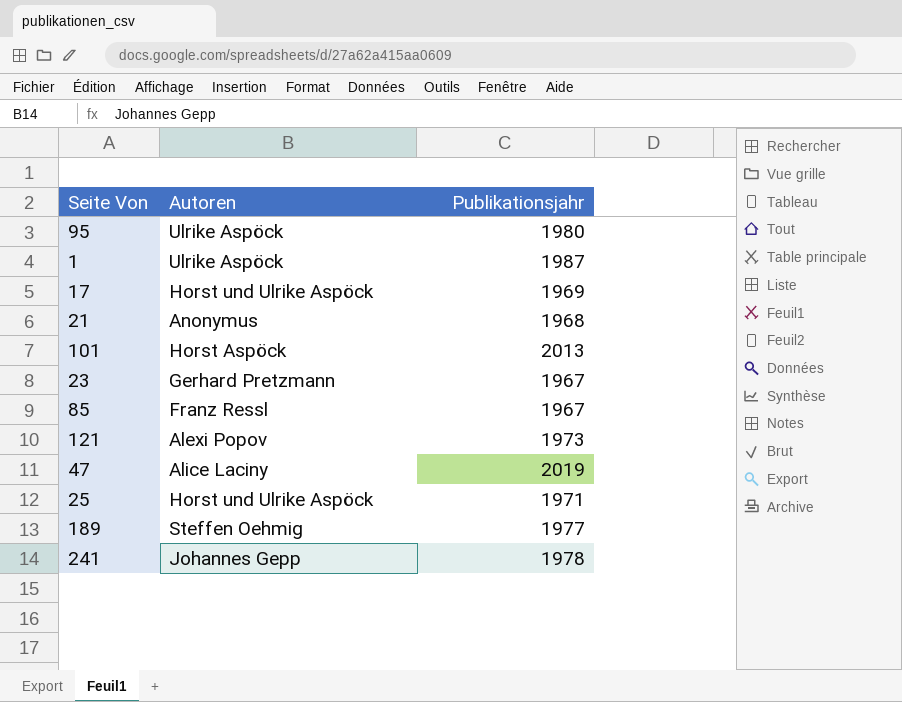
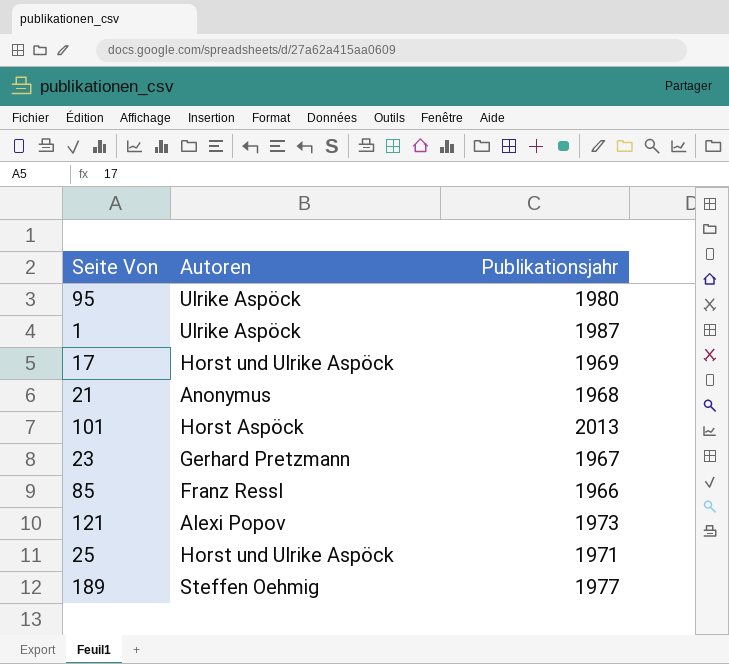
row 47: Alice Laciny | 2019 -> none
row 241: Johannes Gepp | 1978 -> none
85 | Publikationsjahr: 1967 -> 1966

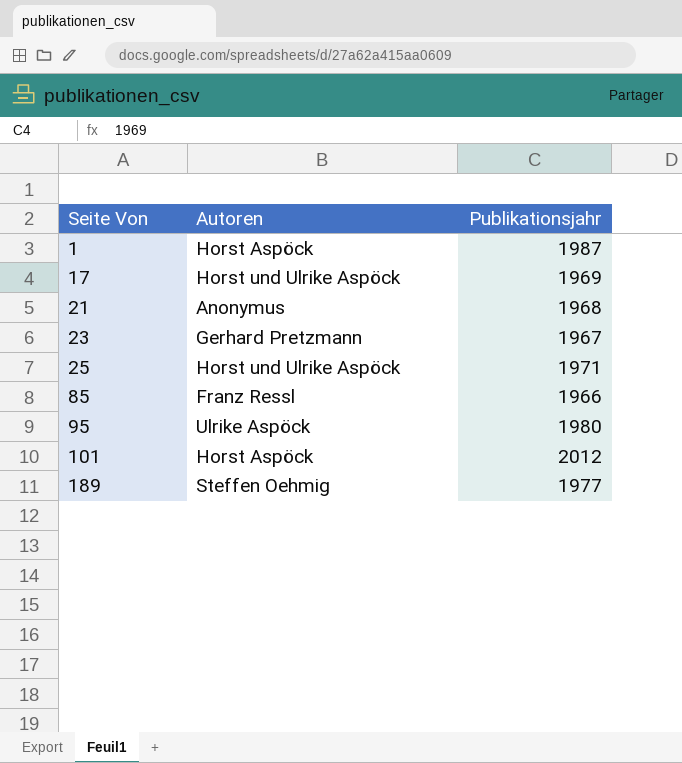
row order: none -> Seite Von ascending
row 121: Alexi Popov | 1973 -> none
1 | Autoren: Ulrike Aspöck -> Horst Aspöck
101 | Publikationsjahr: 2013 -> 2012

